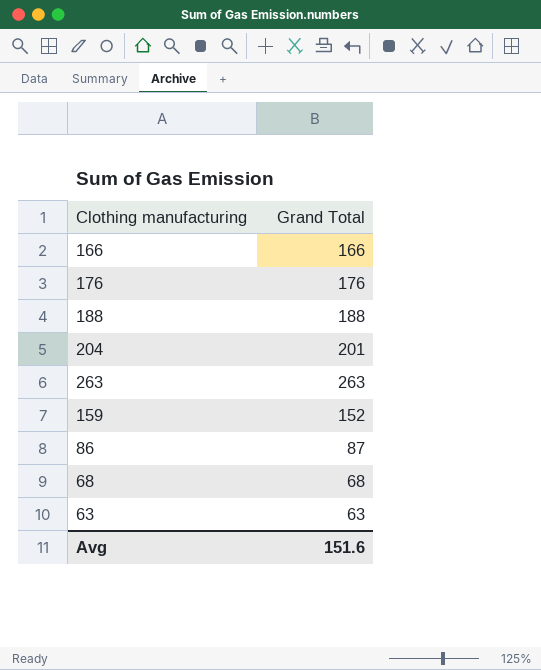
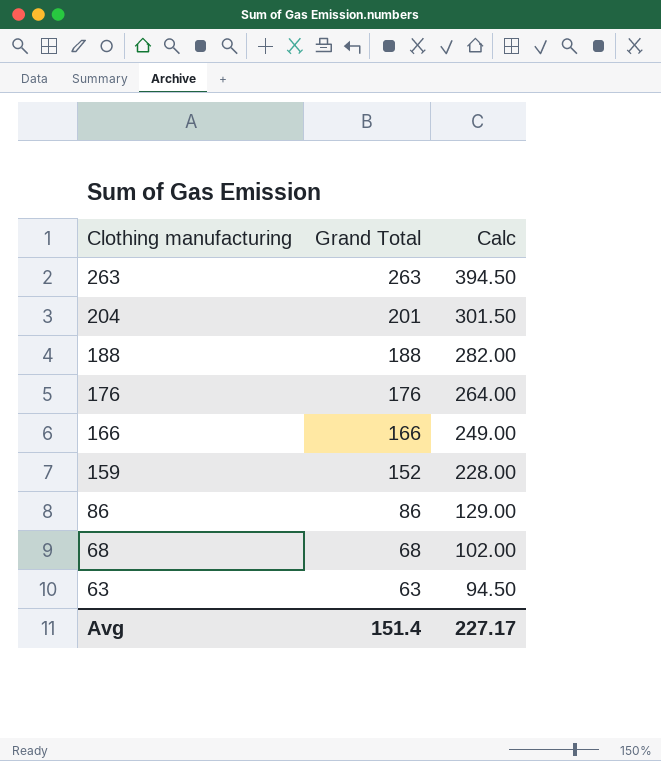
row order: none -> Clothing manufacturing descending
column Calc | formula: none -> [Grand Total] * 1.5
86 | Grand Total: 87 -> 86
Avg | Grand Total: 151.6 -> 151.4

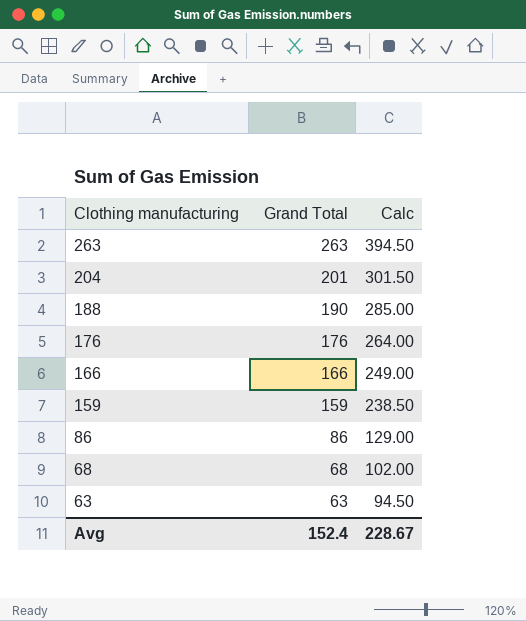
188 | Grand Total: 188 -> 190
188 | Calc: 282.00 -> 285.00
159 | Grand Total: 152 -> 159
159 | Calc: 228.00 -> 238.50
Avg | Grand Total: 151.4 -> 152.4
Avg | Calc: 227.17 -> 228.67

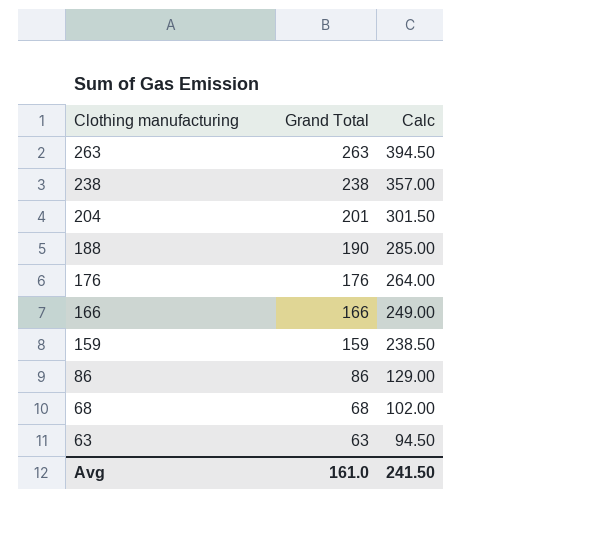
row 238: none -> 238 | 357.00
Avg | Grand Total: 152.4 -> 161.0
Avg | Calc: 228.67 -> 241.50

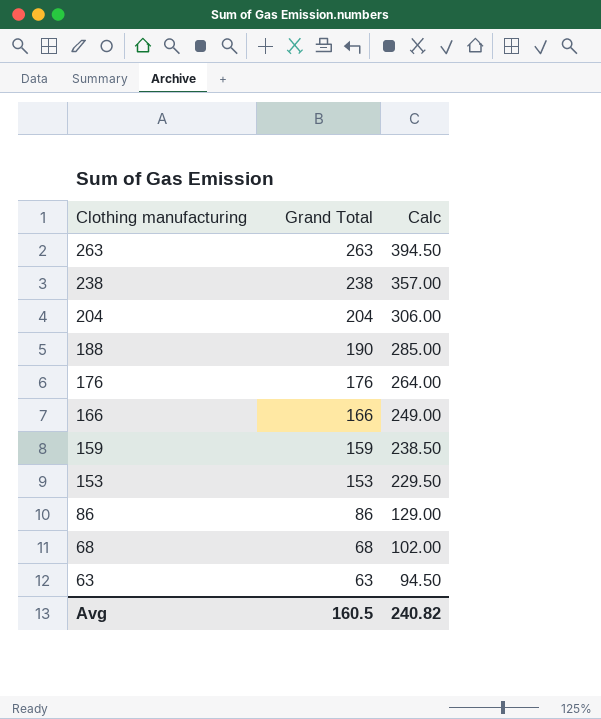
204 | Grand Total: 201 -> 204
204 | Calc: 301.50 -> 306.00
row 153: none -> 153 | 229.50
Avg | Grand Total: 161.0 -> 160.5
Avg | Calc: 241.50 -> 240.82

